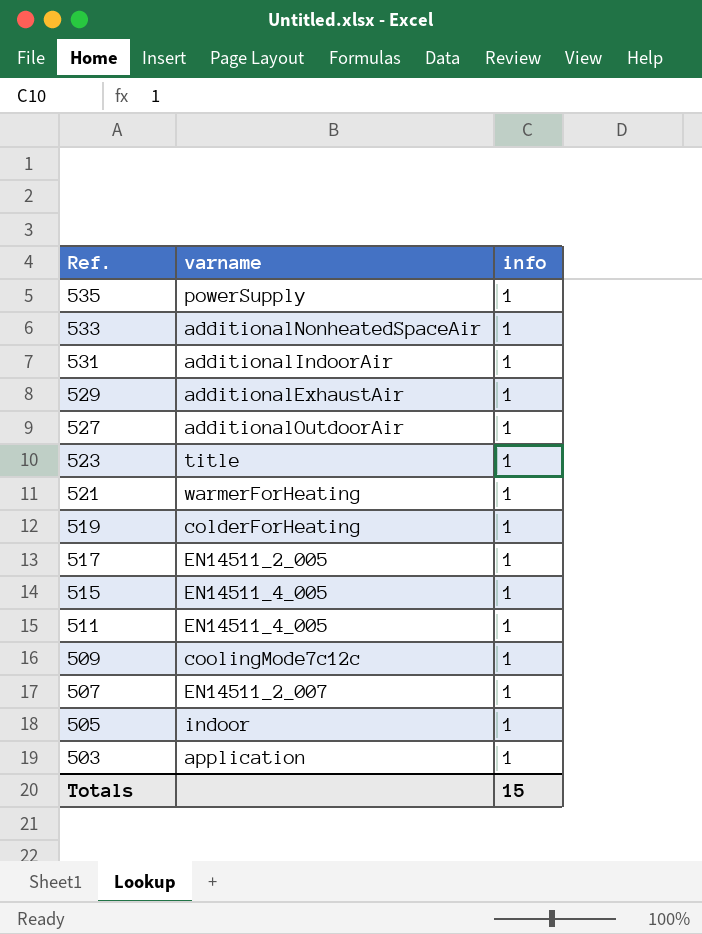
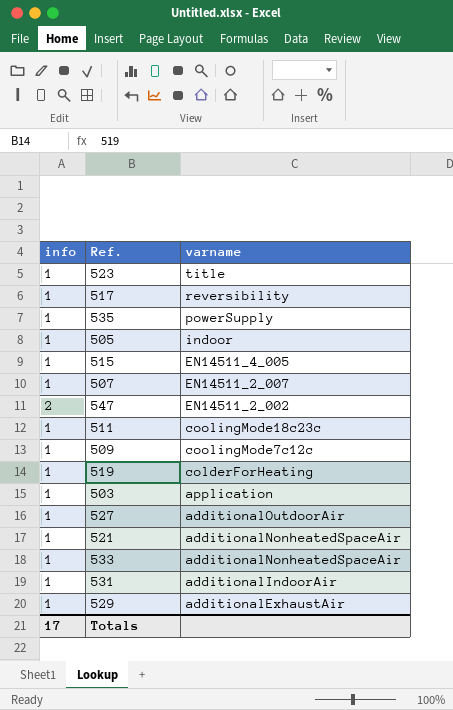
row order: Ref. descending -> varname descending
column info | position: 3 -> 1
517 | varname: EN14511_2_005 -> reversibility
row 547: none -> 2 | EN14511_2_002
511 | varname: EN14511_4_005 -> coolingMode18c23c
521 | varname: warmerForHeating -> additionalNonheatedSpaceAir
Totals | info: 15 -> 17

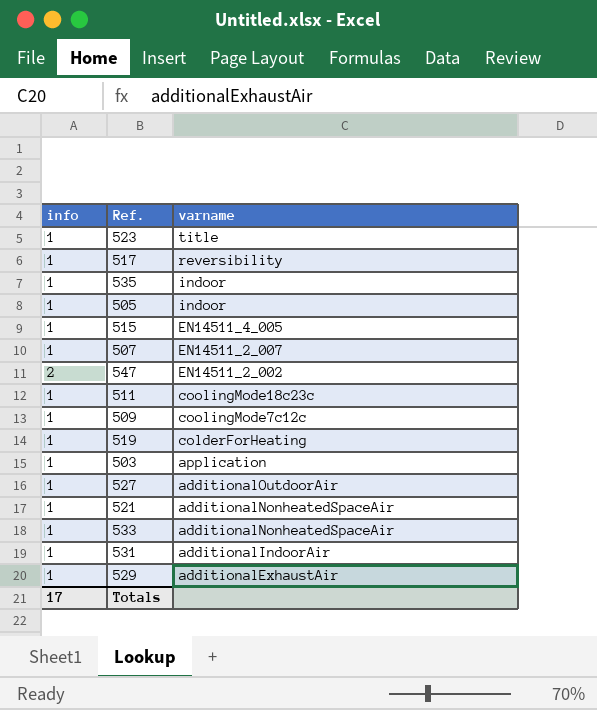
535 | varname: powerSupply -> indoor

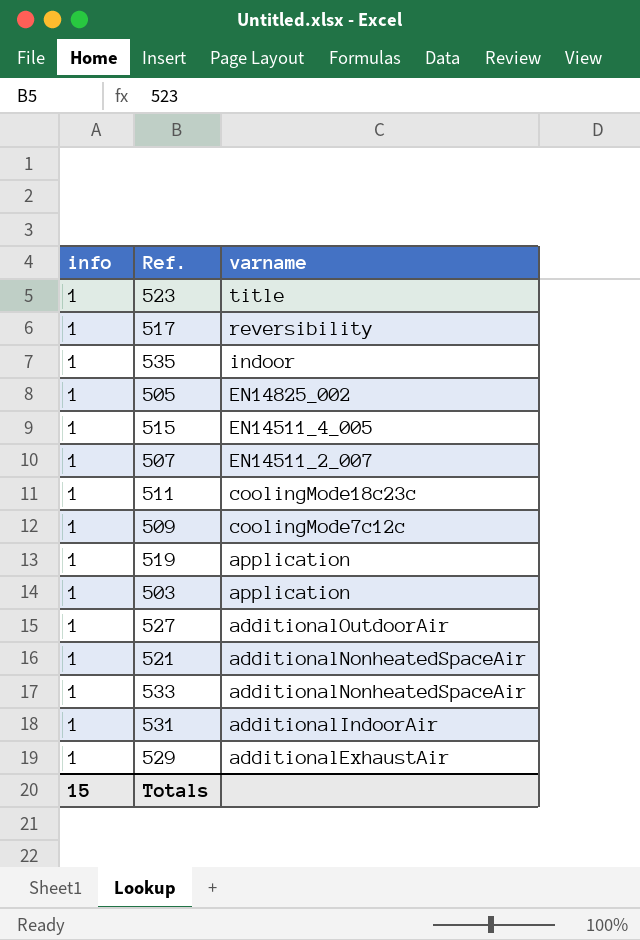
row 547: 2 | EN14511_2_002 -> none
505 | varname: indoor -> EN14825_002
519 | varname: colderForHeating -> application
Totals | info: 17 -> 15

